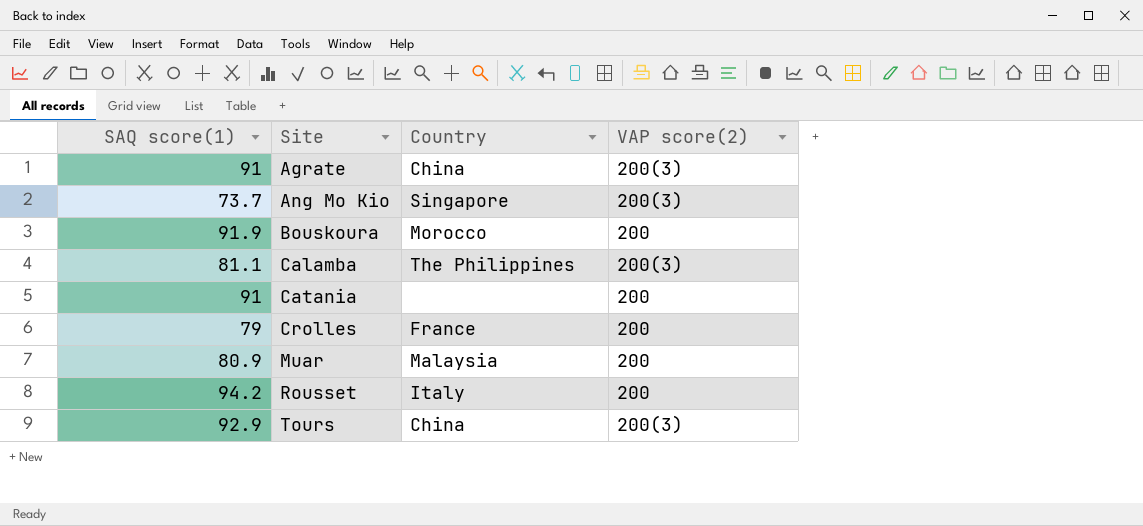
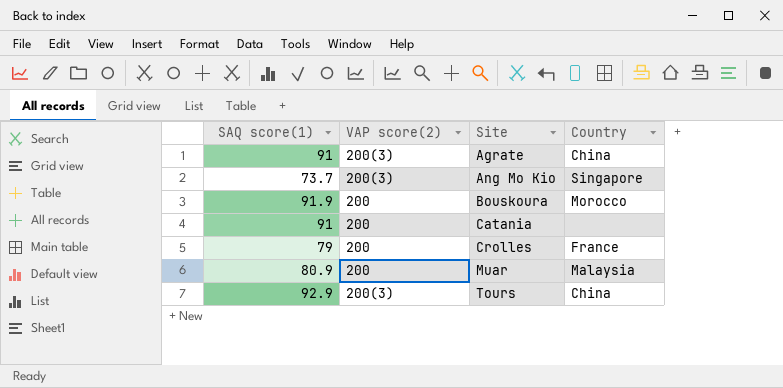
column VAP score(2) | position: 4 -> 2
row Calamba: 81.1 | The Philippines | 200(3) -> none
row Rousset: 94.2 | Italy | 200 -> none

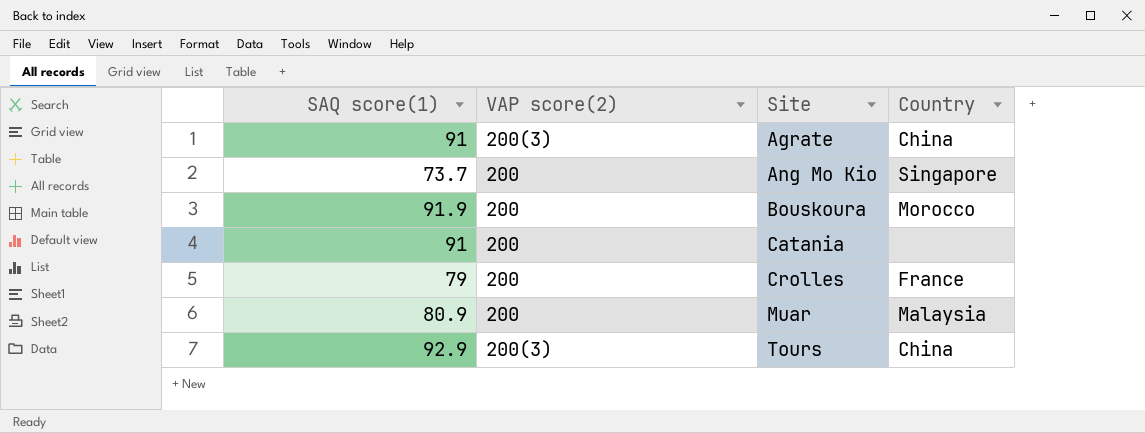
Ang Mo Kio | VAP score(2): 200(3) -> 200

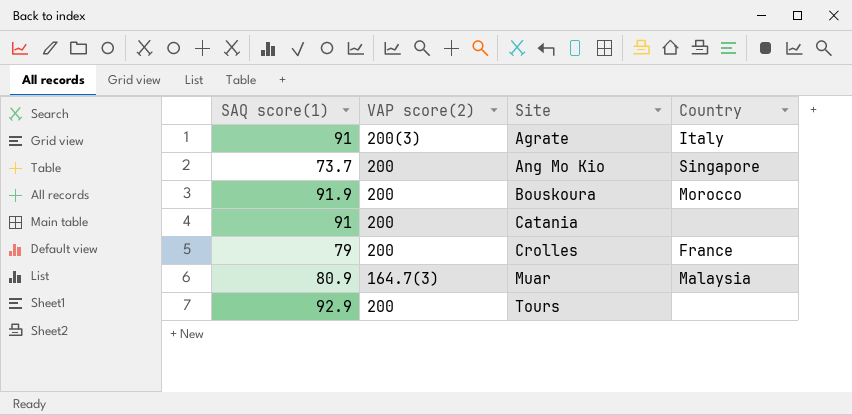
Agrate | Country: China -> Italy
Muar | VAP score(2): 200 -> 164.7(3)
Tours | VAP score(2): 200(3) -> 200
Tours | Country: China -> none

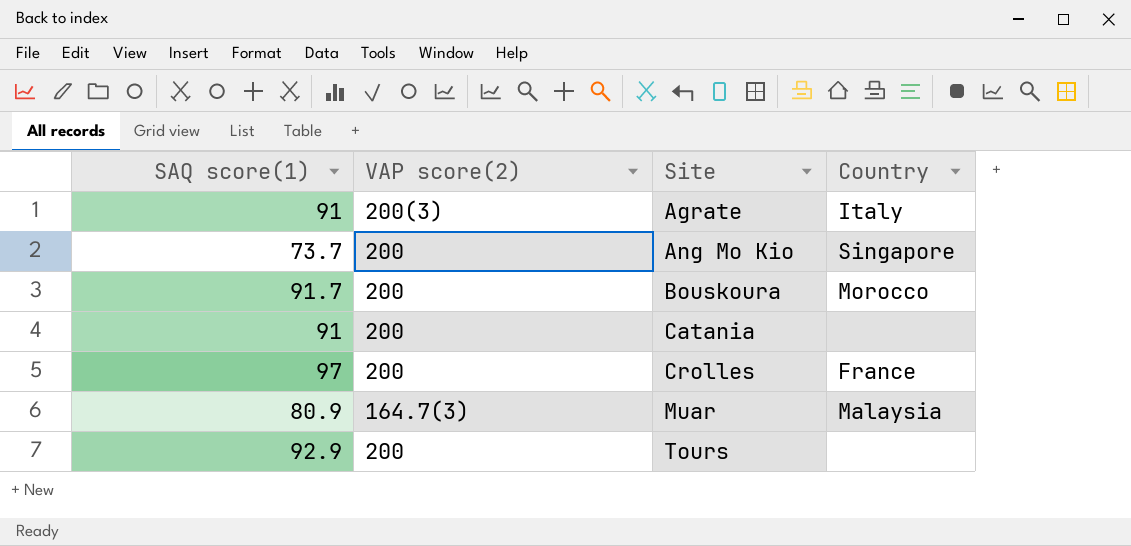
Bouskoura | SAQ score(1): 91.9 -> 91.7
Crolles | SAQ score(1): 79 -> 97

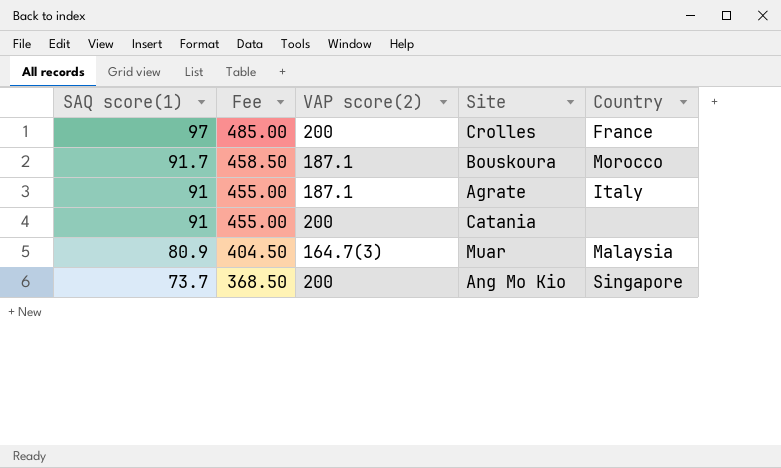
row order: Site ascending -> SAQ score(1) descending
column Fee | formula: none -> [SAQ score(1)] * 5
row Tours: 92.9 | 200 | none -> none
Bouskoura | VAP score(2): 200 -> 187.1
Agrate | VAP score(2): 200(3) -> 187.1

